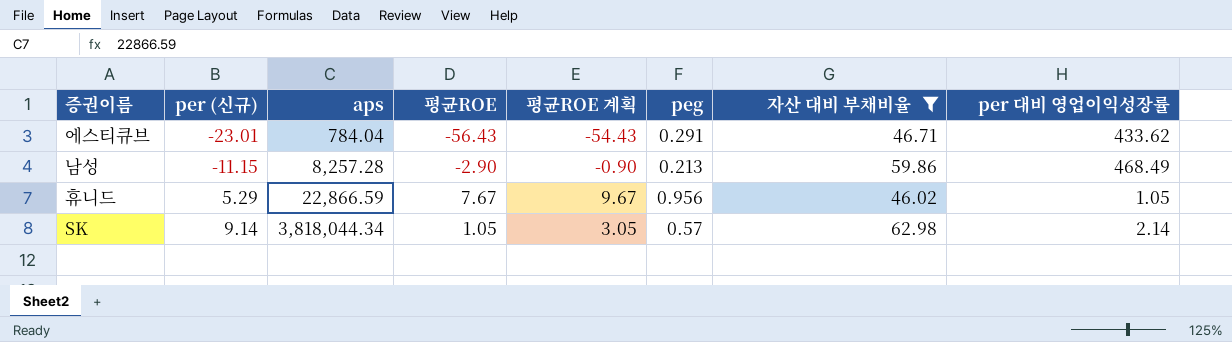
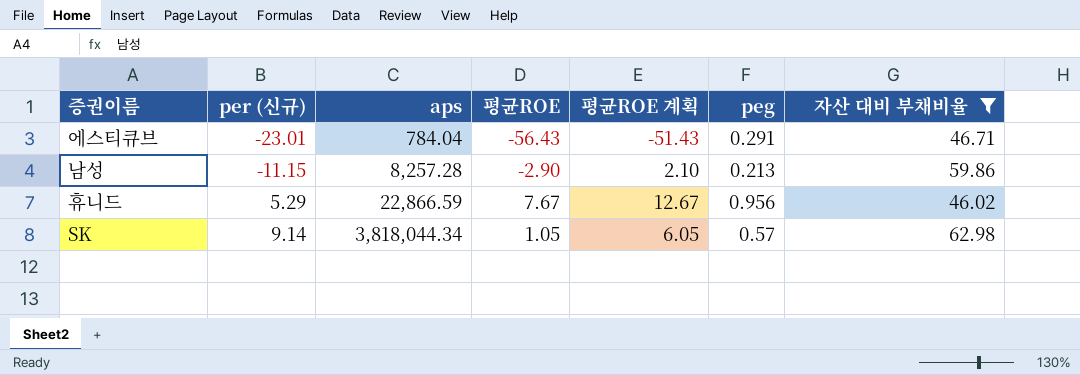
column per 대비 영업이익성장률 | position: 8 -> none
column 평균ROE 계획 | formula: [평균ROE] + 2 -> [평균ROE] + 5

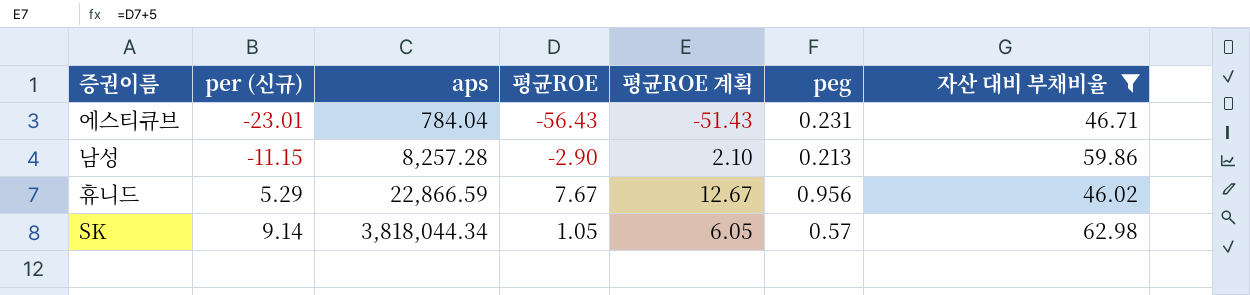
에스티큐브 | peg: 0.291 -> 0.231

